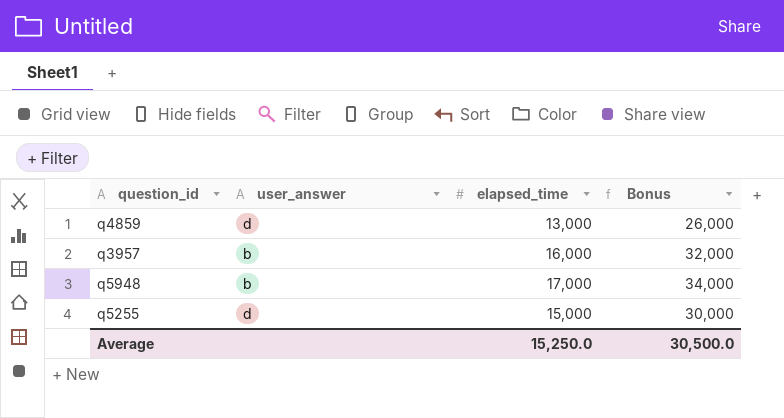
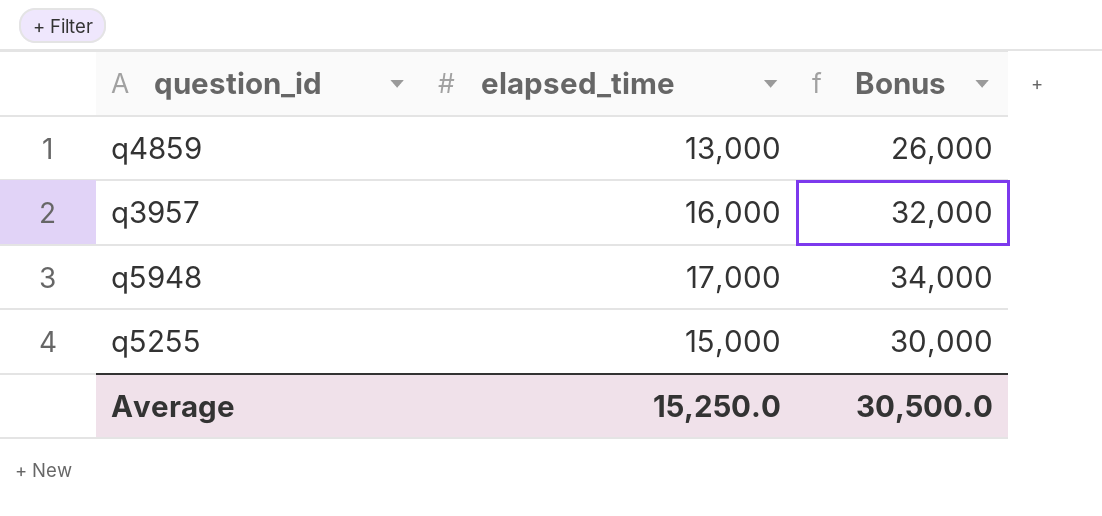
column user_answer | position: 2 -> none

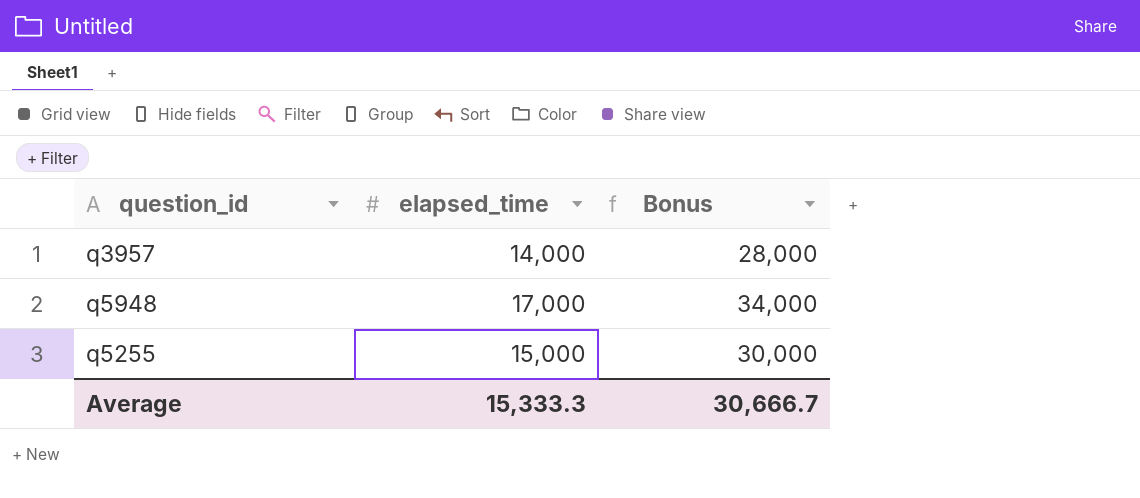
row q4859: 13,000 | 26,000 -> none
q3957 | elapsed_time: 16,000 -> 14,000
q3957 | Bonus: 32,000 -> 28,000
Average | elapsed_time: 15,250.0 -> 15,333.3
Average | Bonus: 30,500.0 -> 30,666.7

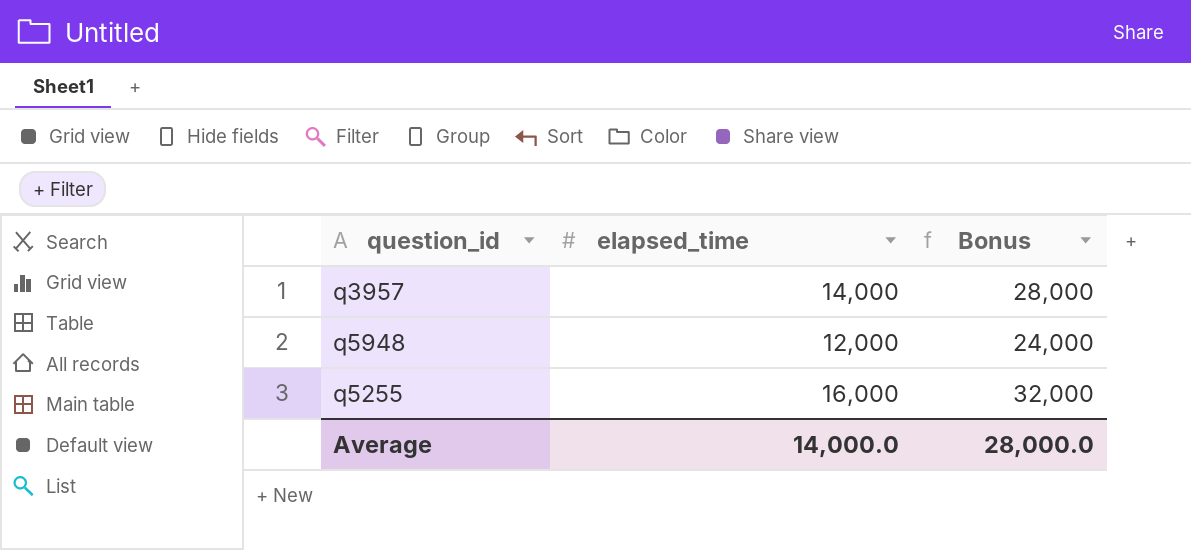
q5948 | elapsed_time: 17,000 -> 12,000
q5948 | Bonus: 34,000 -> 24,000
q5255 | elapsed_time: 15,000 -> 16,000
q5255 | Bonus: 30,000 -> 32,000
Average | elapsed_time: 15,333.3 -> 14,000.0
Average | Bonus: 30,666.7 -> 28,000.0

